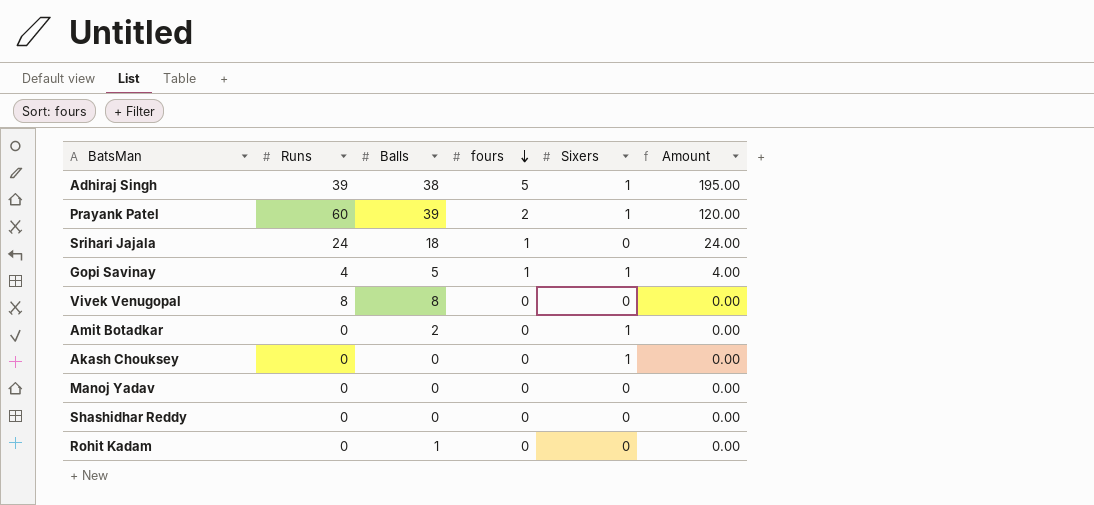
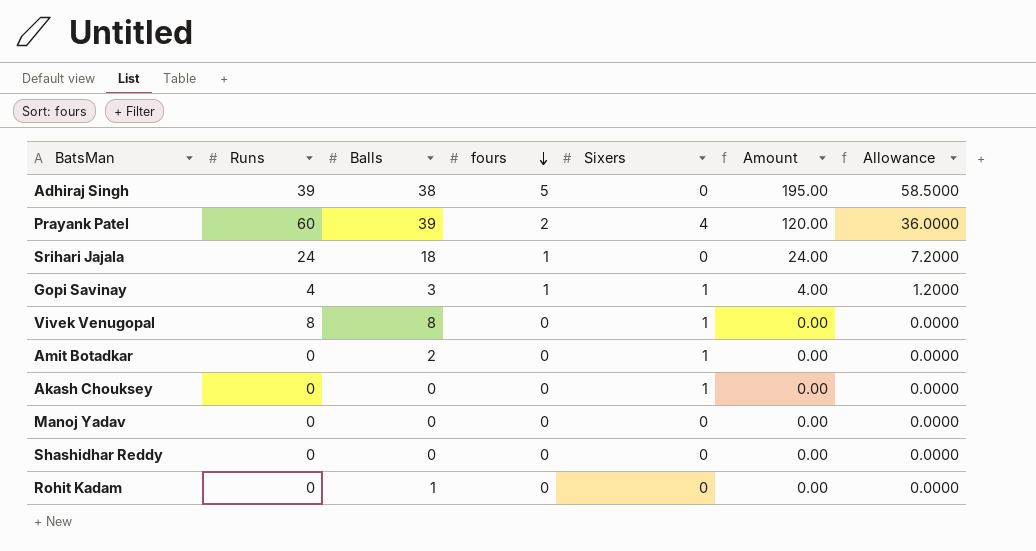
column Allowance | formula: none -> [Amount] * 0.3
Adhiraj Singh | Sixers: 1 -> 0
Prayank Patel | Sixers: 1 -> 4
Gopi Savinay | Balls: 5 -> 3
Vivek Venugopal | Sixers: 0 -> 1

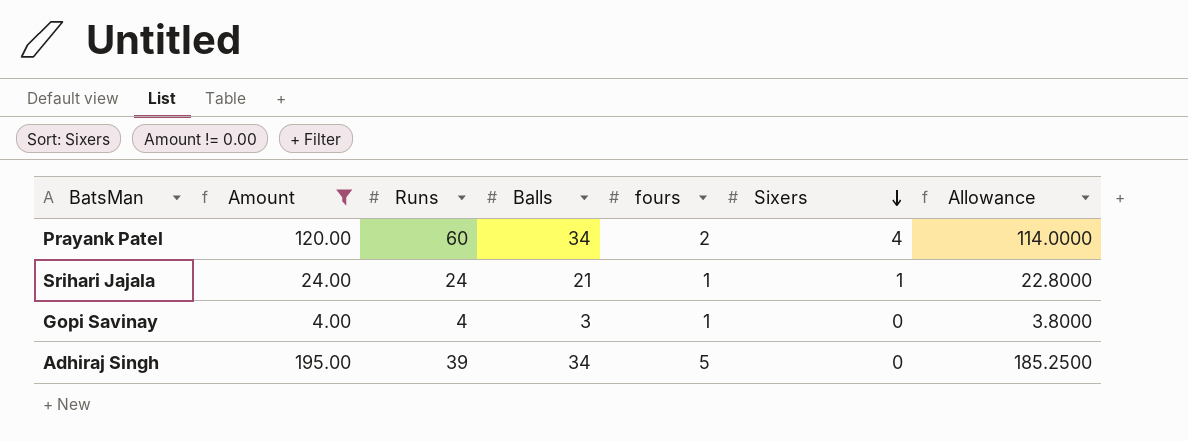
filter: none -> Amount != 0.00
row order: fours descending -> Sixers descending
column Amount | position: 6 -> 2
column Allowance | formula: [Amount] * 0.3 -> [Amount] * 0.95
Prayank Patel | Balls: 39 -> 34
Srihari Jajala | Balls: 18 -> 21
Srihari Jajala | Sixers: 0 -> 1
Gopi Savinay | Sixers: 1 -> 0
Adhiraj Singh | Balls: 38 -> 34

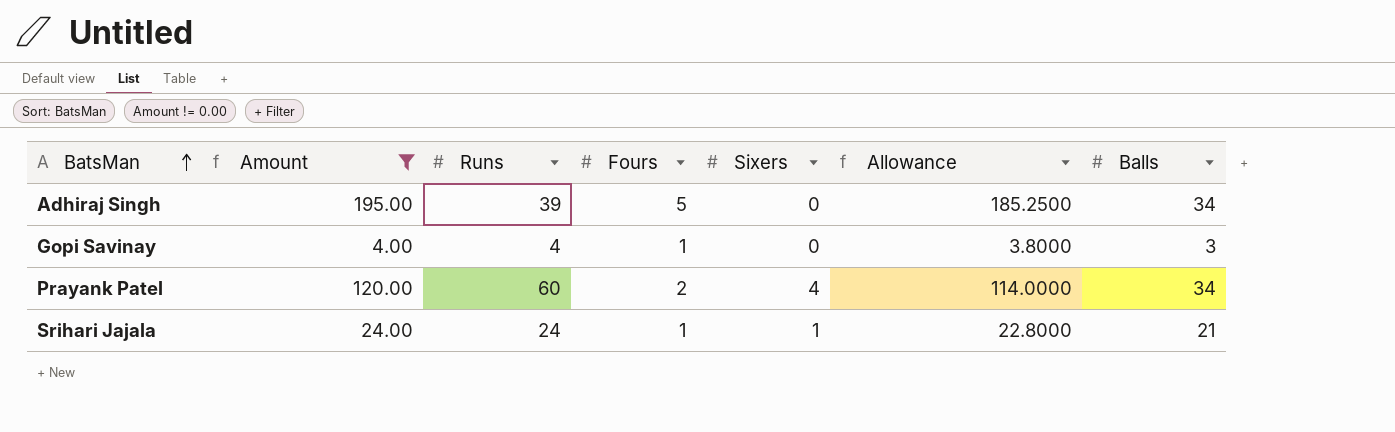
row order: Sixers descending -> BatsMan ascending
column name: fours -> Fours
column Balls | position: 4 -> 7

